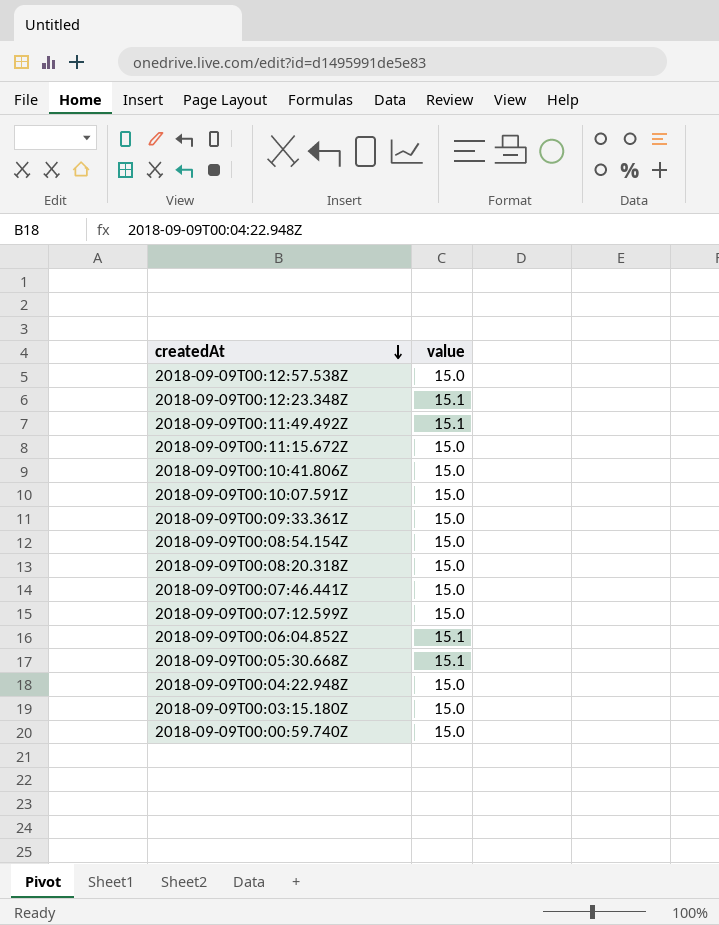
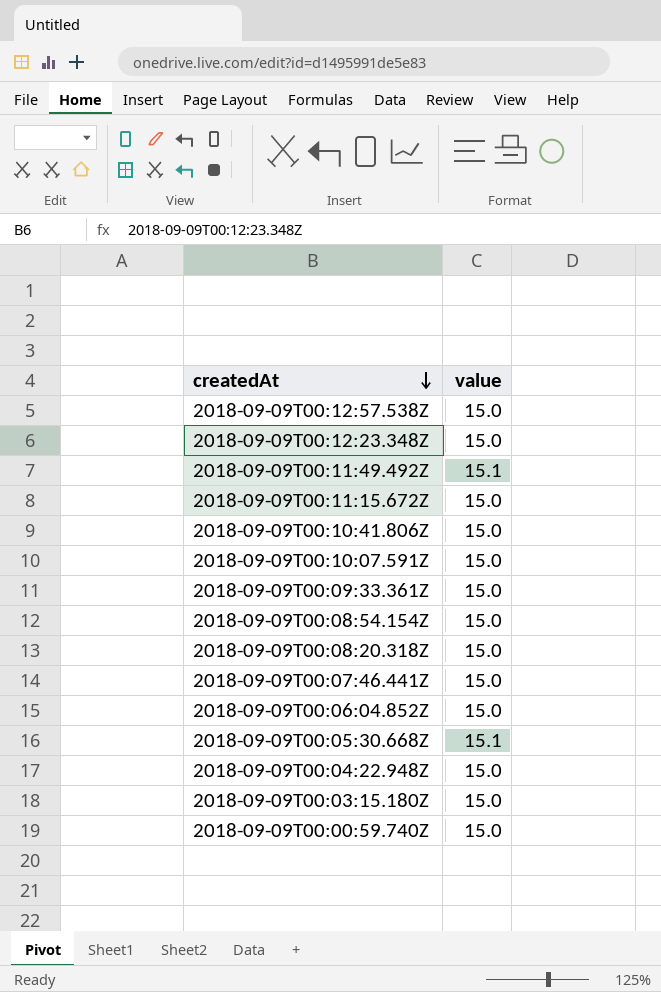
row 2018-09-09T00:07:12.599Z: 15.0 -> none
2018-09-09T00:12:23.348Z | value: 15.1 -> 15.0
2018-09-09T00:06:04.852Z | value: 15.1 -> 15.0

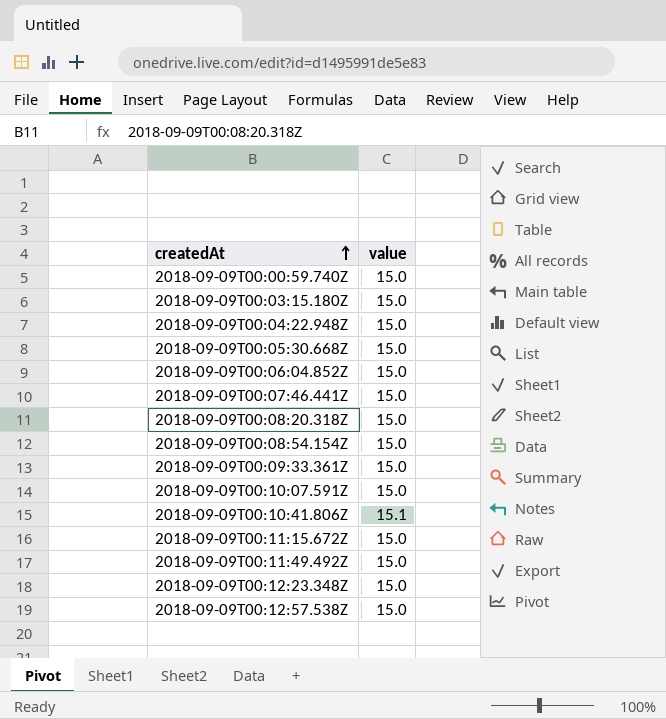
row order: createdAt descending -> createdAt ascending
2018-09-09T00:05:30.668Z | value: 15.1 -> 15.0
2018-09-09T00:10:41.806Z | value: 15.0 -> 15.1
2018-09-09T00:11:49.492Z | value: 15.1 -> 15.0

